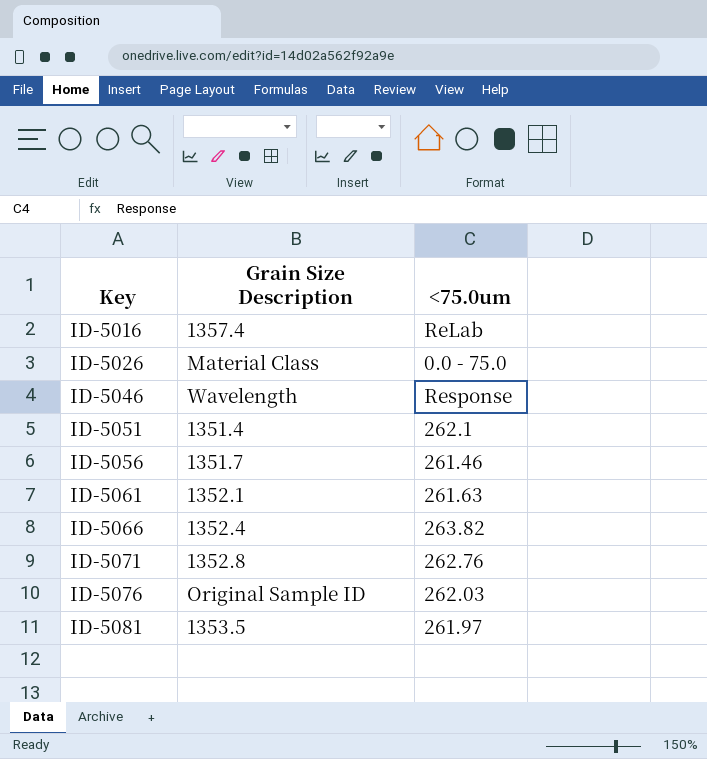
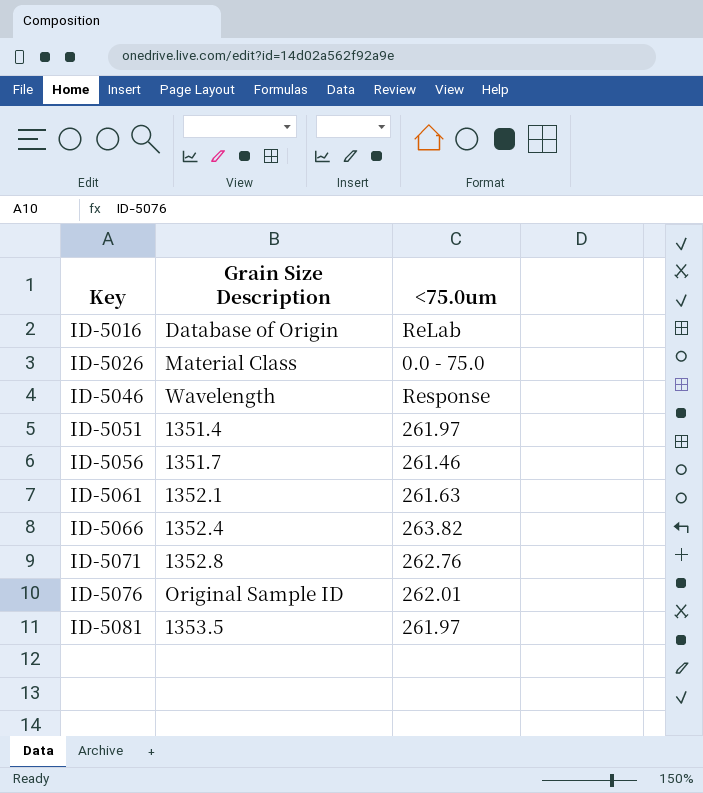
ID-5016 | Grain Size Description: 1357.4 -> Database of Origin
ID-5051 | <75.0um: 262.1 -> 261.97
ID-5076 | <75.0um: 262.03 -> 262.01

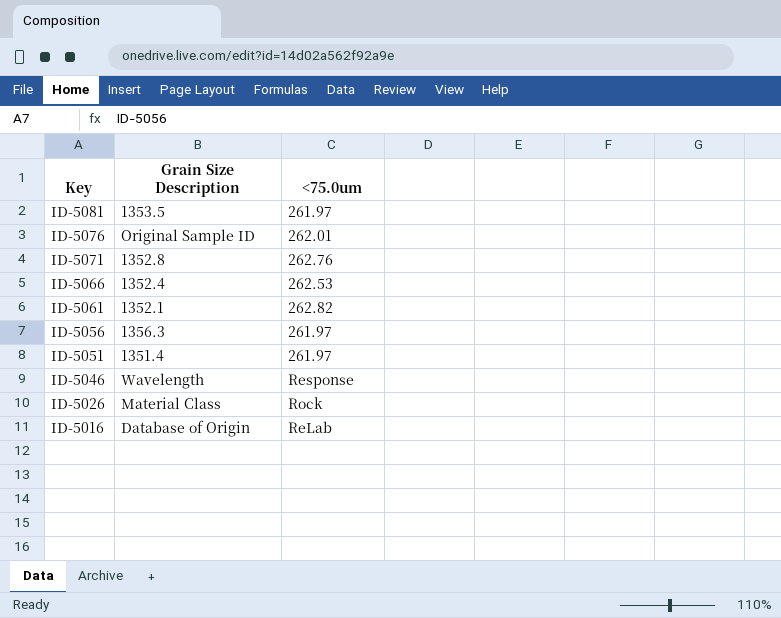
row order: Key ascending -> Key descending
ID-5066 | <75.0um: 263.82 -> 262.53
ID-5061 | <75.0um: 261.63 -> 262.82
ID-5056 | Grain Size Description: 1351.7 -> 1356.3
ID-5056 | <75.0um: 261.46 -> 261.97
ID-5026 | <75.0um: 0.0 - 75.0 -> Rock

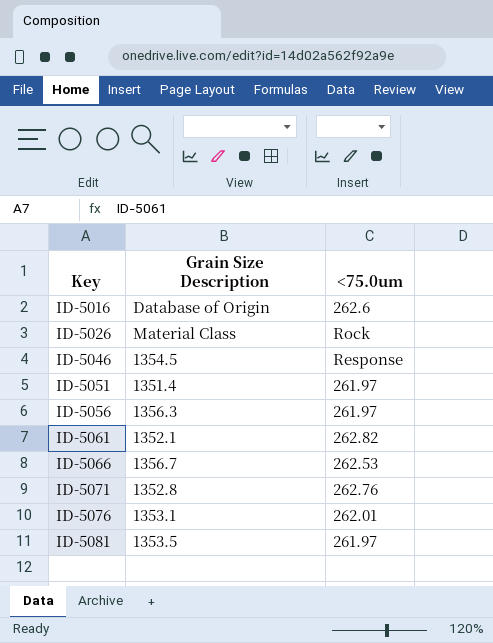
row order: Key descending -> Key ascending
ID-5016 | <75.0um: ReLab -> 262.6
ID-5046 | Grain Size Description: Wavelength -> 1354.5
ID-5066 | Grain Size Description: 1352.4 -> 1356.7
ID-5076 | Grain Size Description: Original Sample ID -> 1353.1

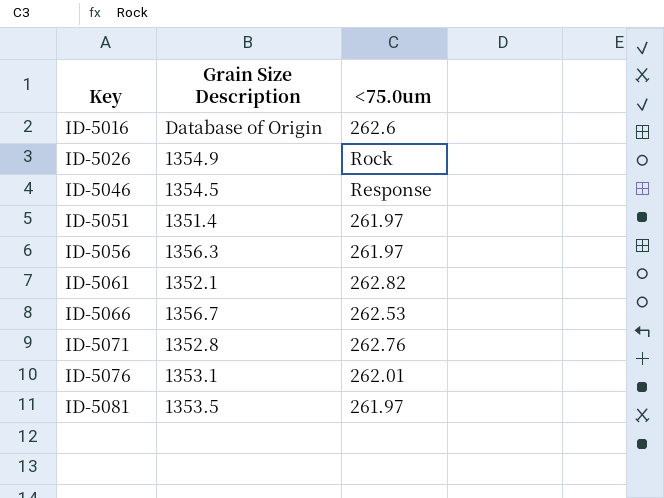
ID-5026 | Grain Size Description: Material Class -> 1354.9

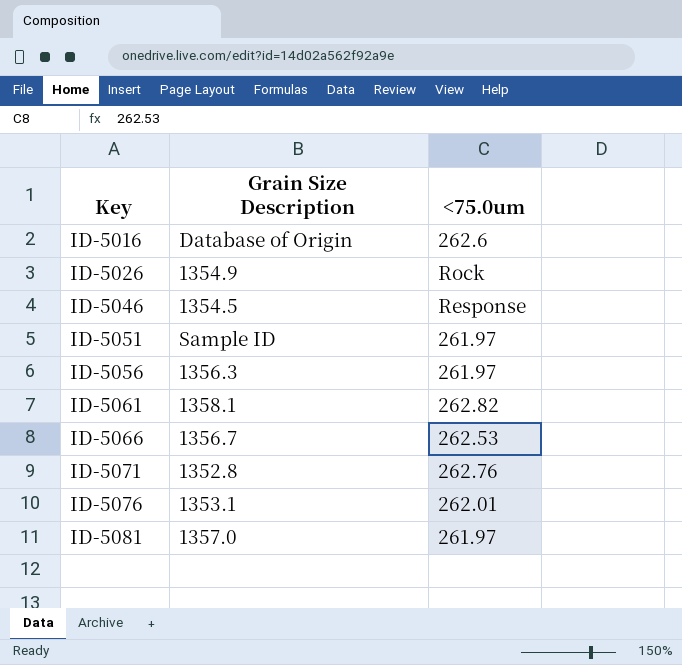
ID-5051 | Grain Size Description: 1351.4 -> Sample ID
ID-5061 | Grain Size Description: 1352.1 -> 1358.1
ID-5081 | Grain Size Description: 1353.5 -> 1357.0

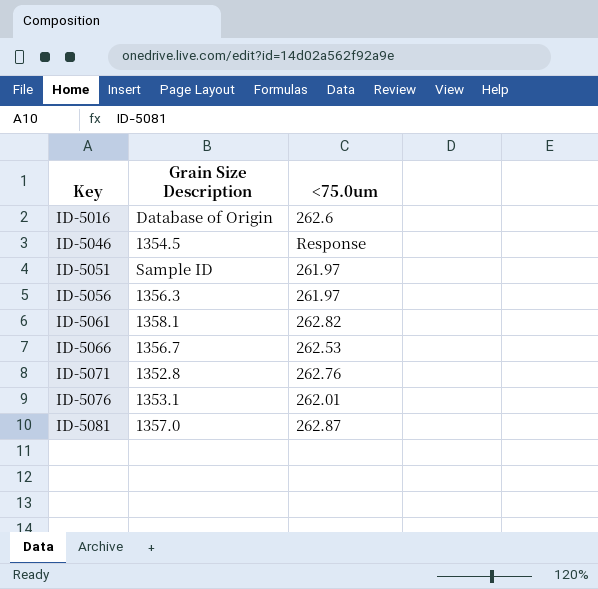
row ID-5026: 1354.9 | Rock -> none
ID-5081 | <75.0um: 261.97 -> 262.87

